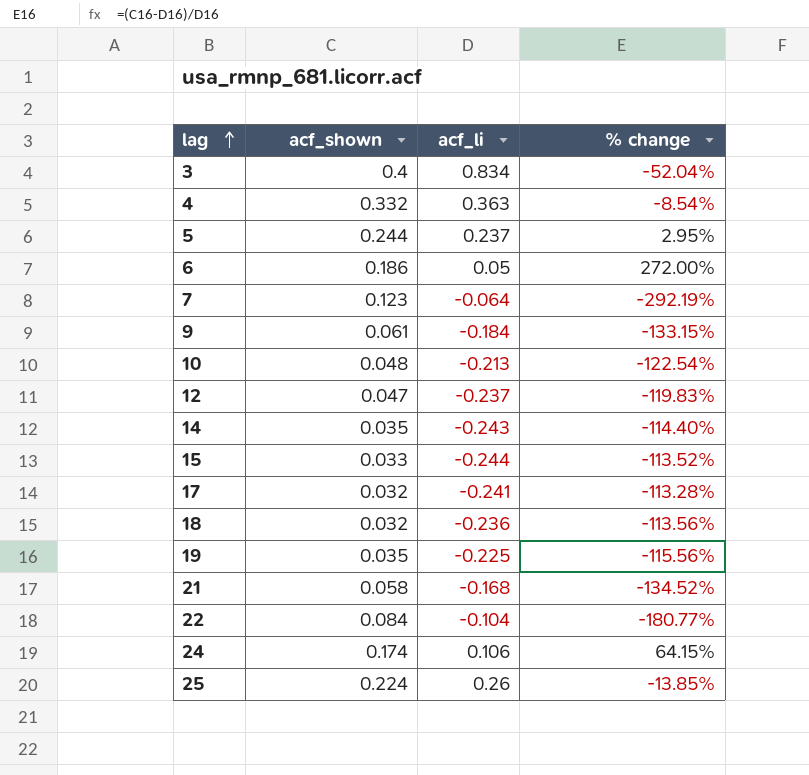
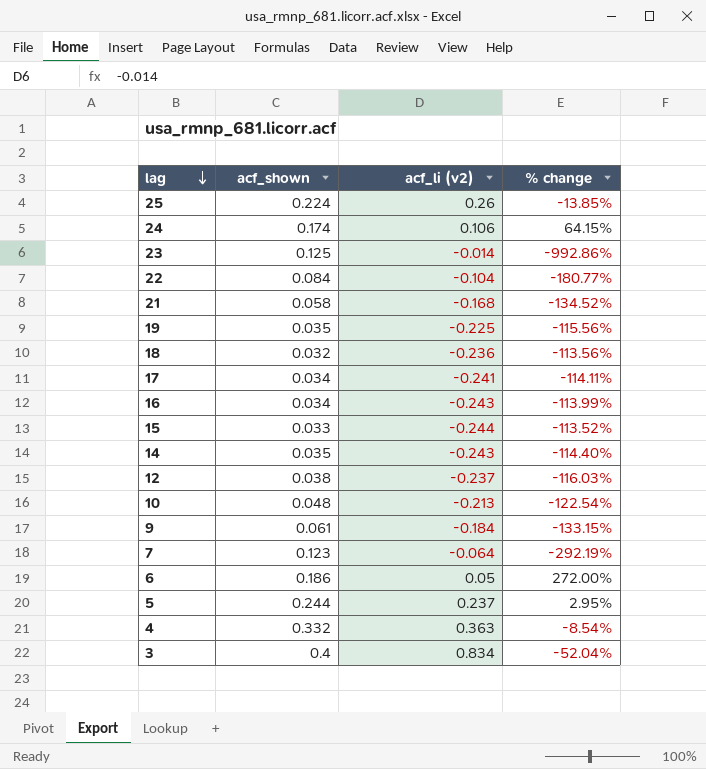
row order: lag ascending -> lag descending
column name: acf_li -> acf_li (v2)
row 23: none -> 0.125 | -0.014 | -992.86%
17 | acf_shown: 0.032 -> 0.034
17 | % change: -113.28% -> -114.11%
row 16: none -> 0.034 | -0.243 | -113.99%
12 | acf_shown: 0.047 -> 0.038
12 | % change: -119.83% -> -116.03%

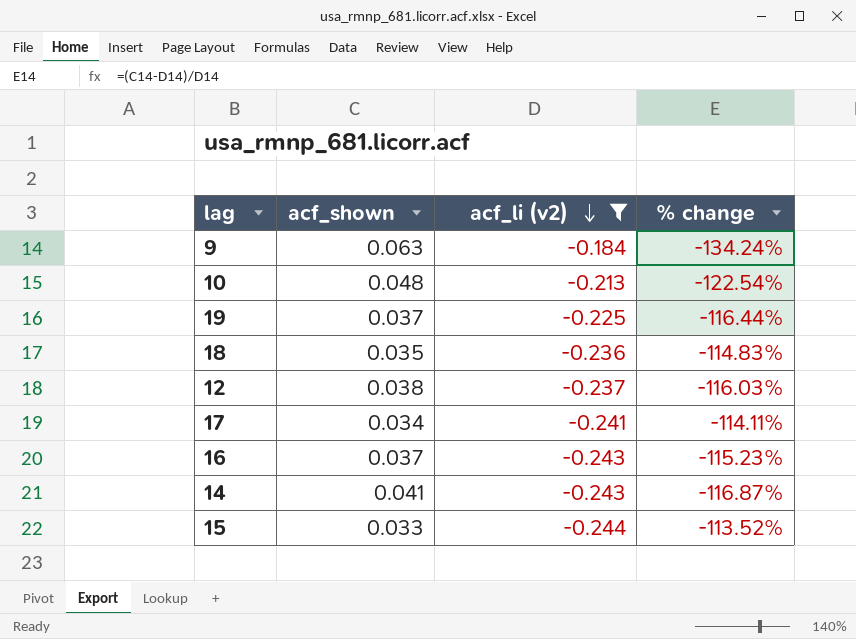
filter: none -> acf_li (v2) <= -0.184
row order: lag descending -> acf_li (v2) descending
9 | acf_shown: 0.061 -> 0.063
9 | % change: -133.15% -> -134.24%
19 | acf_shown: 0.035 -> 0.037
19 | % change: -115.56% -> -116.44%
18 | acf_shown: 0.032 -> 0.035
18 | % change: -113.56% -> -114.83%
16 | acf_shown: 0.034 -> 0.037
16 | % change: -113.99% -> -115.23%
14 | acf_shown: 0.035 -> 0.041
14 | % change: -114.40% -> -116.87%

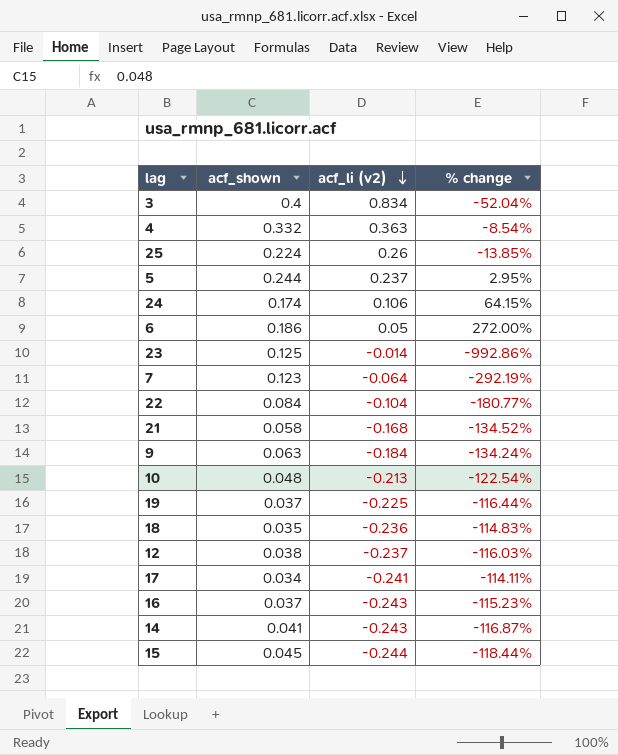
filter: acf_li (v2) <= -0.184 -> none
15 | acf_shown: 0.033 -> 0.045
15 | % change: -113.52% -> -118.44%

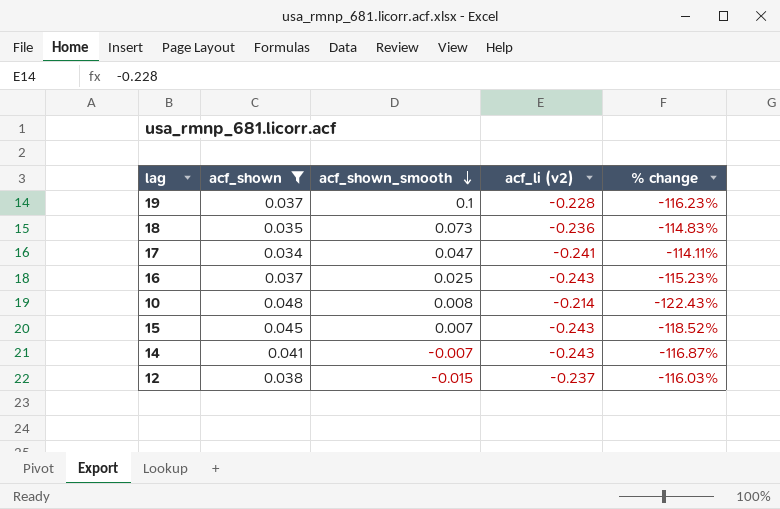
filter: none -> acf_shown <= 0.048
row order: acf_li (v2) descending -> acf_shown_smooth descending
column acf_shown_smooth | position: none -> 3
19 | acf_li (v2): -0.225 -> -0.228
19 | % change: -116.44% -> -116.23%
10 | acf_li (v2): -0.213 -> -0.214
10 | % change: -122.54% -> -122.43%
15 | acf_li (v2): -0.244 -> -0.243
15 | % change: -118.44% -> -118.52%

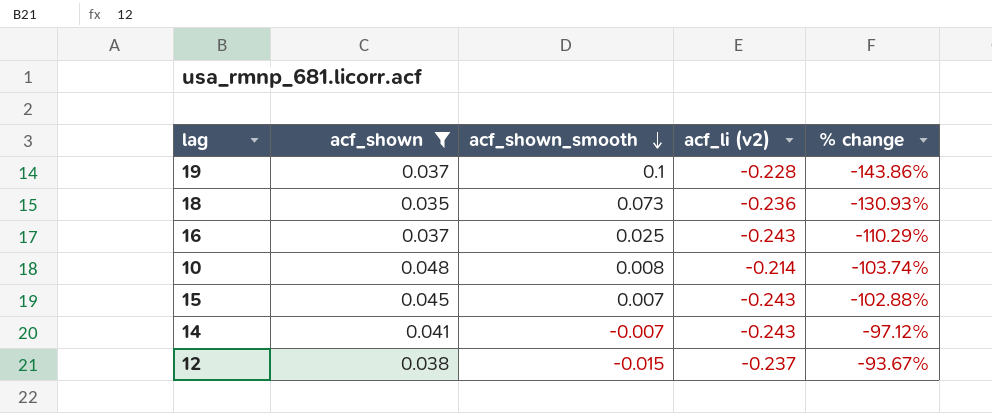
column % change | formula: ([acf_shown] - [acf_li (v2)]) / [acf_li (v2)] -> ([acf_shown_smooth] - [acf_li (v2)]) / [acf_li (v2)]
row 17: 0.034 | 0.047 | -0.241 | -114.11% -> none

